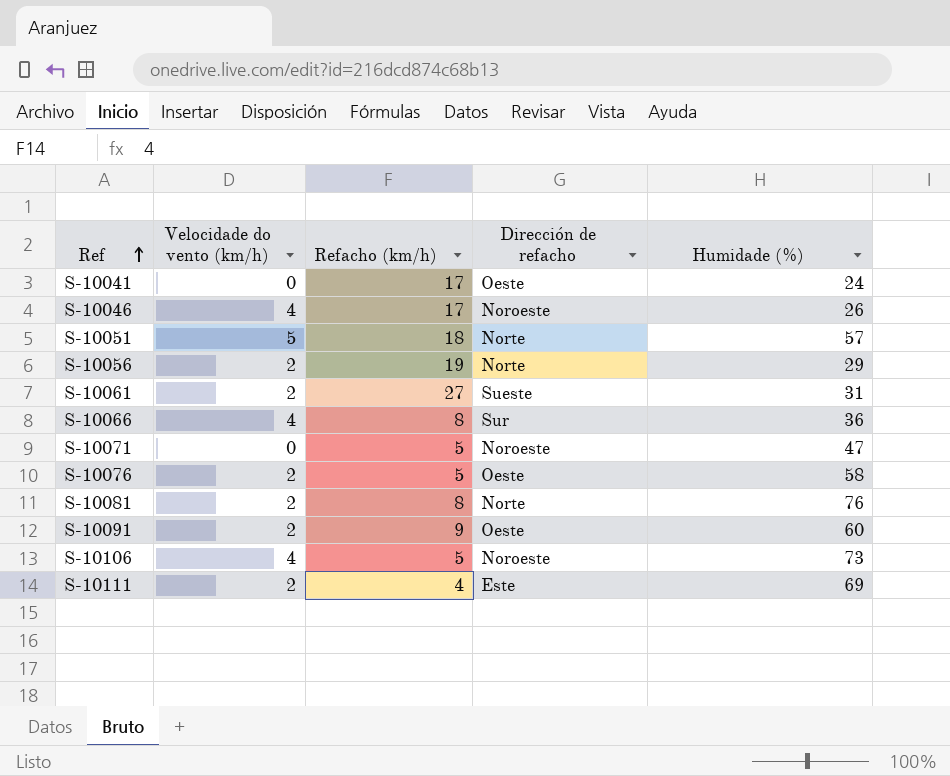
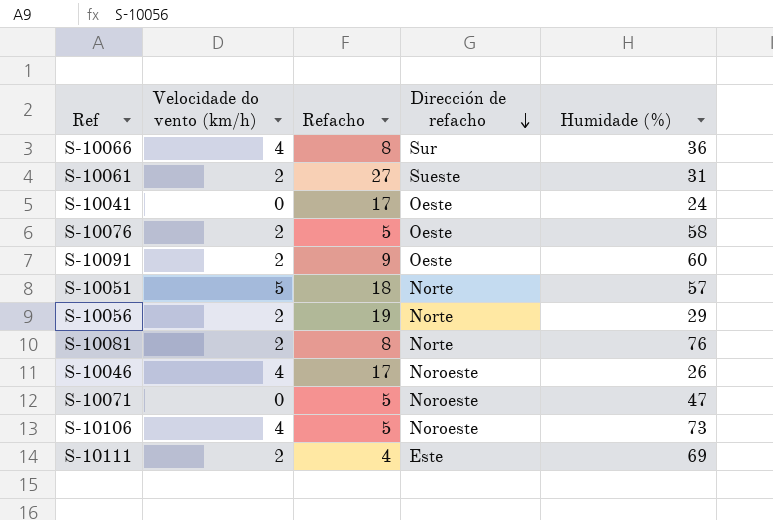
row order: Ref ascending -> Dirección de refacho descending
column name: Refacho (km/h) -> Refacho

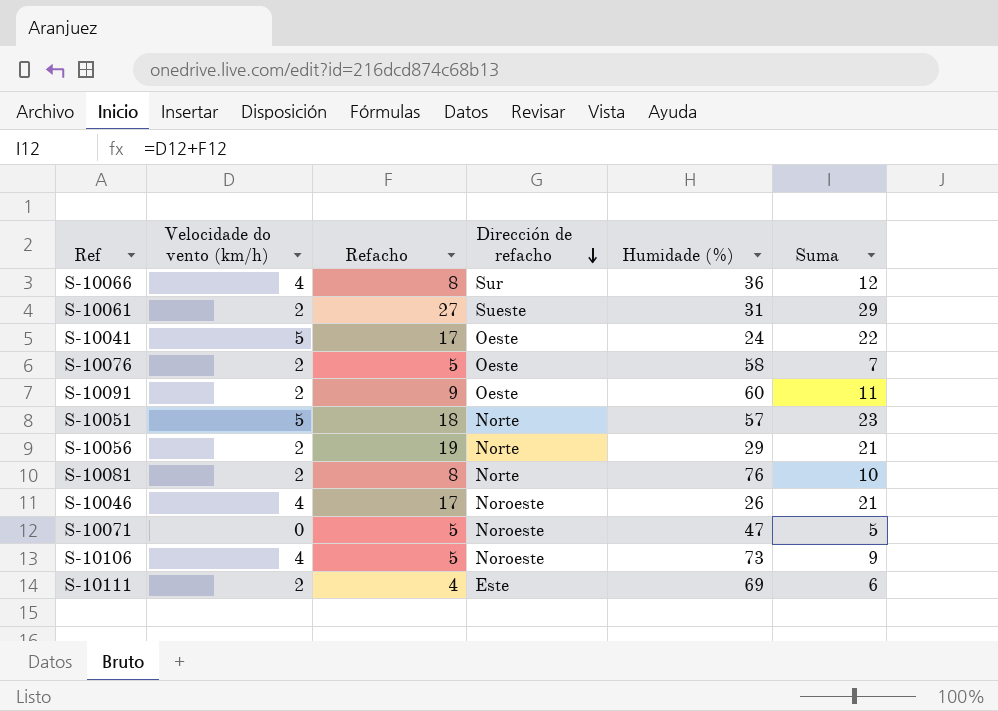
column Suma | formula: none -> [Velocidade do vento (km/h)] + [Refacho]
S-10041 | Velocidade do vento (km/h): 0 -> 5

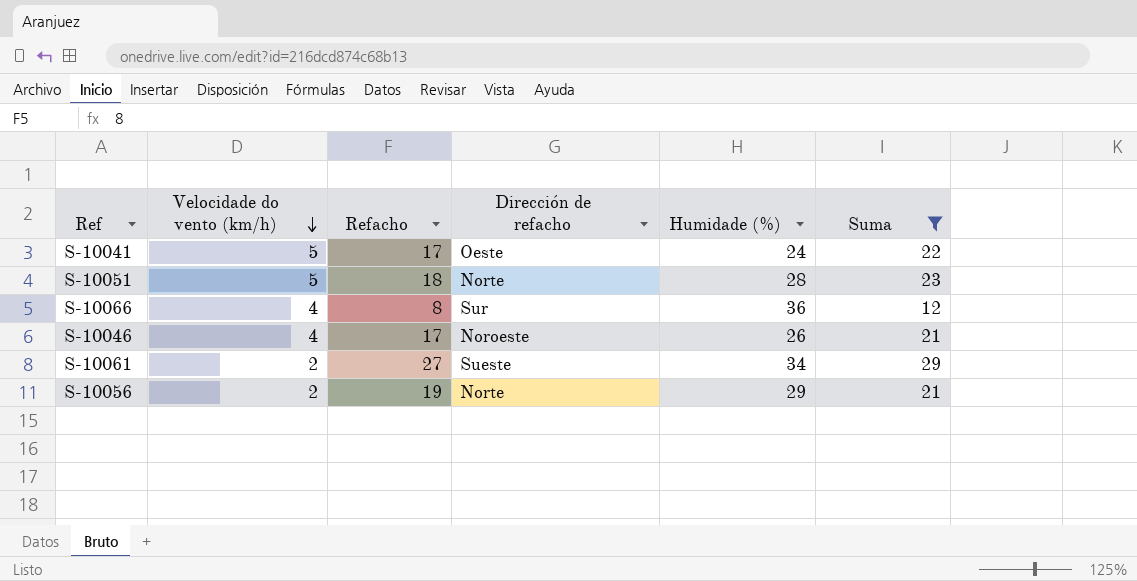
filter: none -> Suma >= 12
row order: Dirección de refacho descending -> Velocidade do vento (km/h) descending
S-10051 | Humidade (%): 57 -> 28
S-10061 | Humidade (%): 31 -> 34

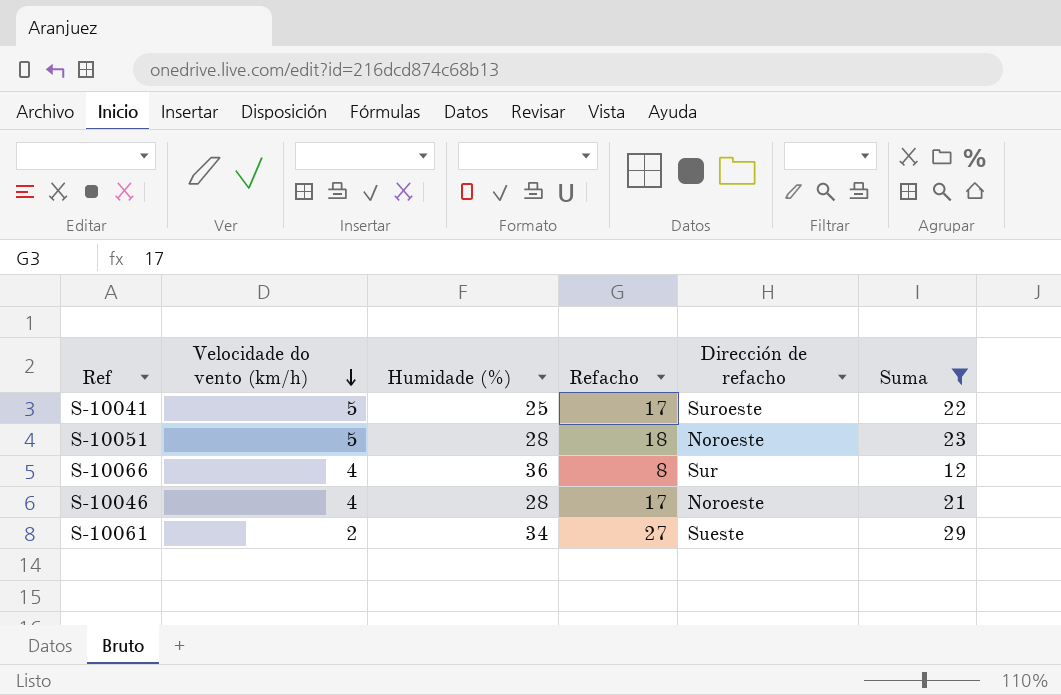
column Humidade (%) | position: 5 -> 3
row S-10056: 2 | 19 | Norte | 29 | 21 -> none
S-10041 | Humidade (%): 24 -> 25
S-10041 | Dirección de refacho: Oeste -> Suroeste
S-10051 | Dirección de refacho: Norte -> Noroeste
S-10046 | Humidade (%): 26 -> 28

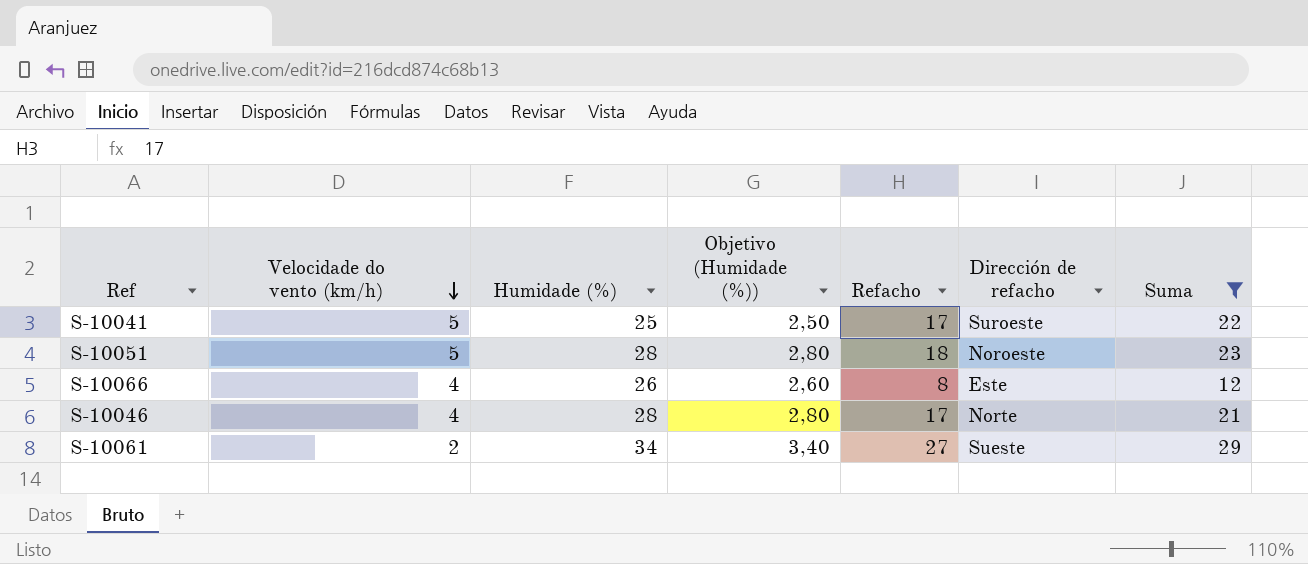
column Objetivo (Humidade (%)) | formula: none -> [Humidade (%)] * 0,1
S-10066 | Humidade (%): 36 -> 26
S-10066 | Dirección de refacho: Sur -> Este
S-10046 | Dirección de refacho: Noroeste -> Norte

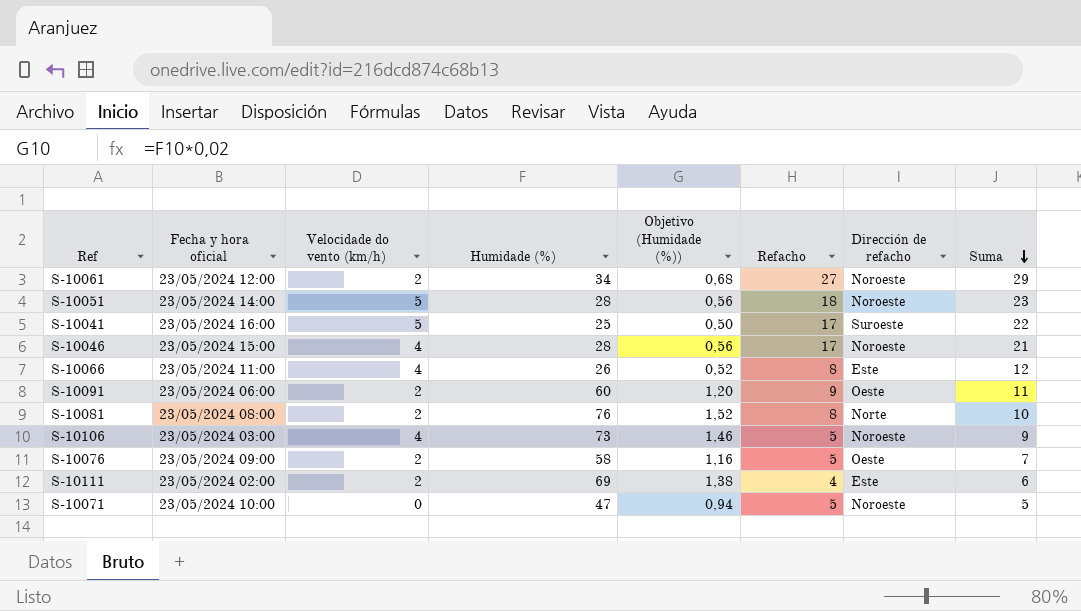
filter: Suma >= 12 -> none
row order: Velocidade do vento (km/h) descending -> Suma descending
column Fecha y hora oficial | position: none -> 2
column Objetivo (Humidade (%)) | formula: [Humidade (%)] * 0,1 -> [Humidade (%)] * 0,02
S-10061 | Dirección de refacho: Sueste -> Noroeste
S-10046 | Dirección de refacho: Norte -> Noroeste

